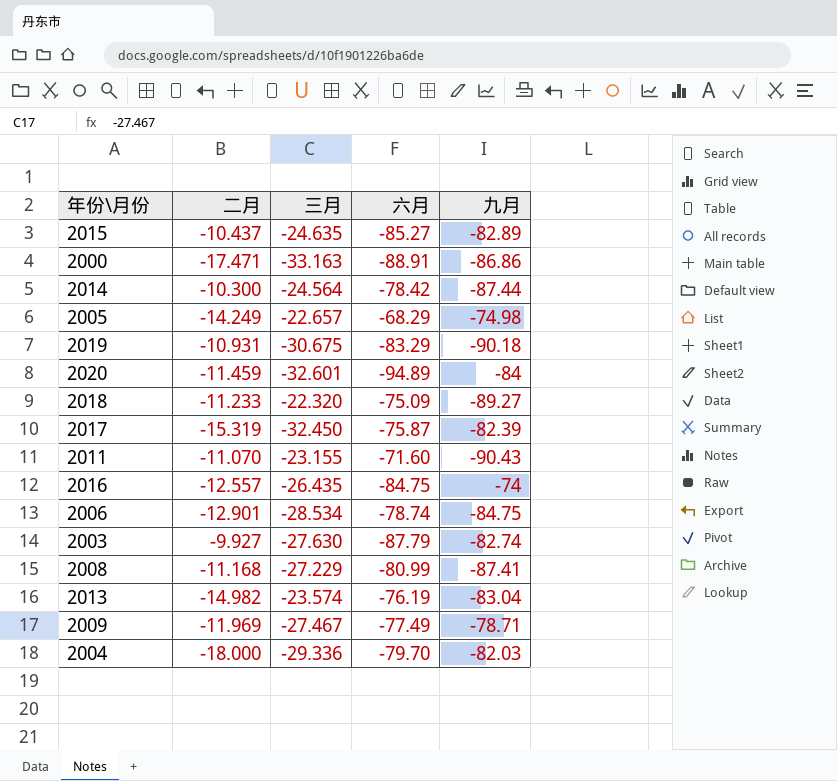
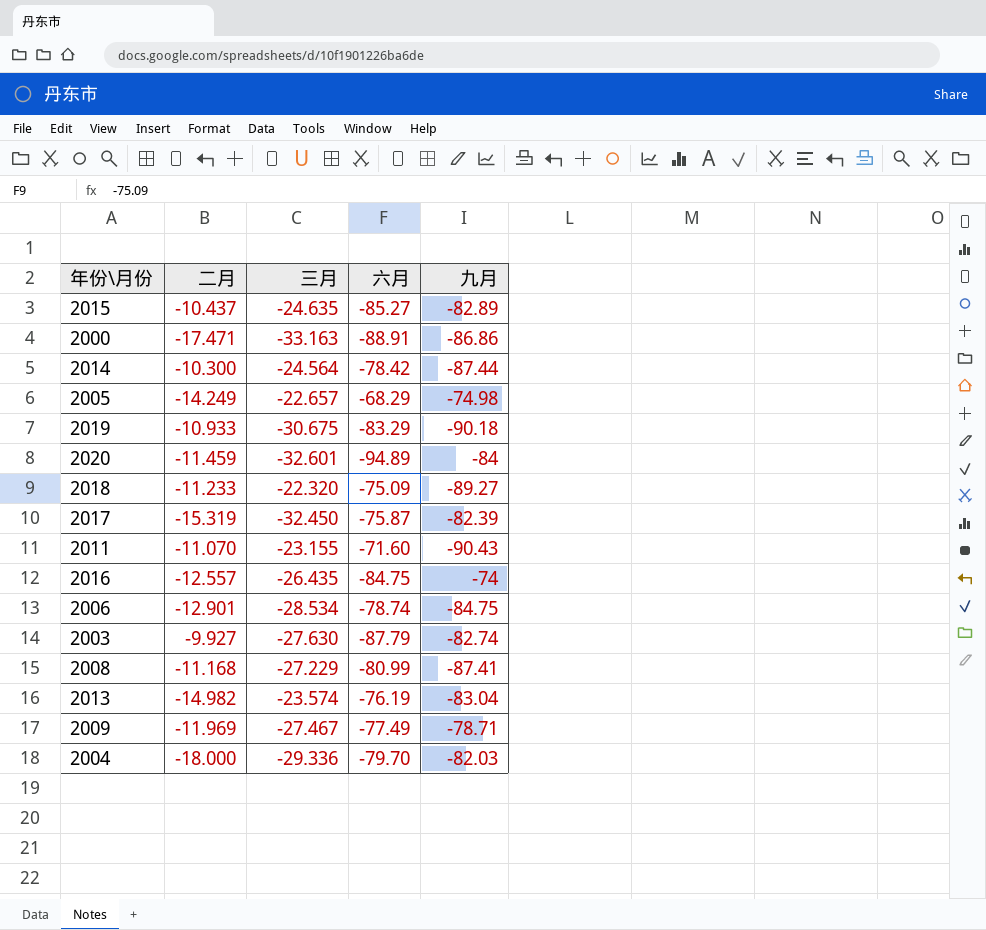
2019 | 二月: -10.931 -> -10.933

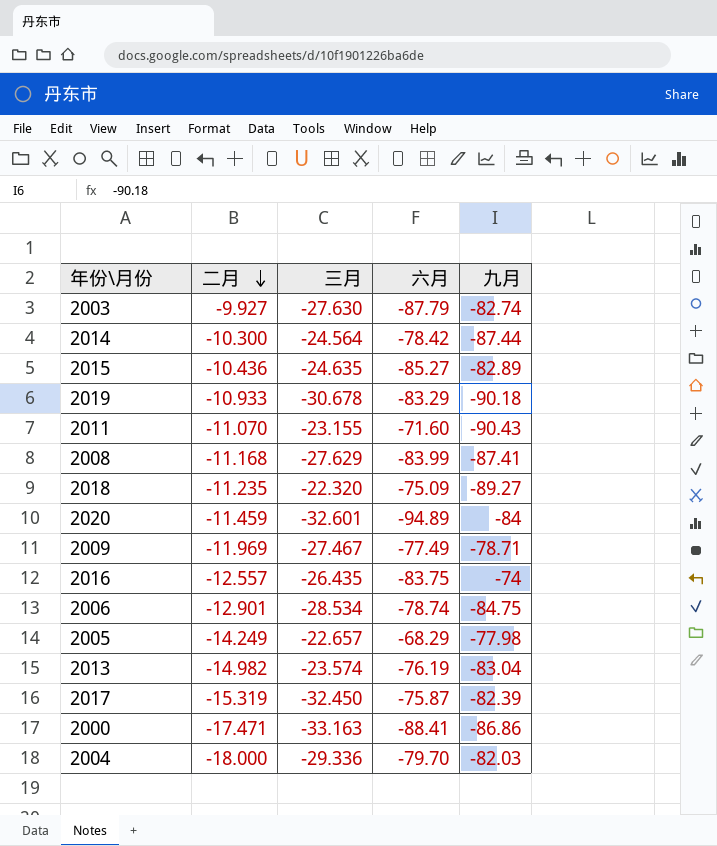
row order: none -> 二月 descending
2015 | 二月: -10.437 -> -10.436
2019 | 三月: -30.675 -> -30.678
2008 | 三月: -27.229 -> -27.629
2008 | 六月: -80.99 -> -83.99
2018 | 二月: -11.233 -> -11.235
2016 | 六月: -84.75 -> -83.75
2005 | 九月: -74.98 -> -77.98
2000 | 六月: -88.91 -> -88.41

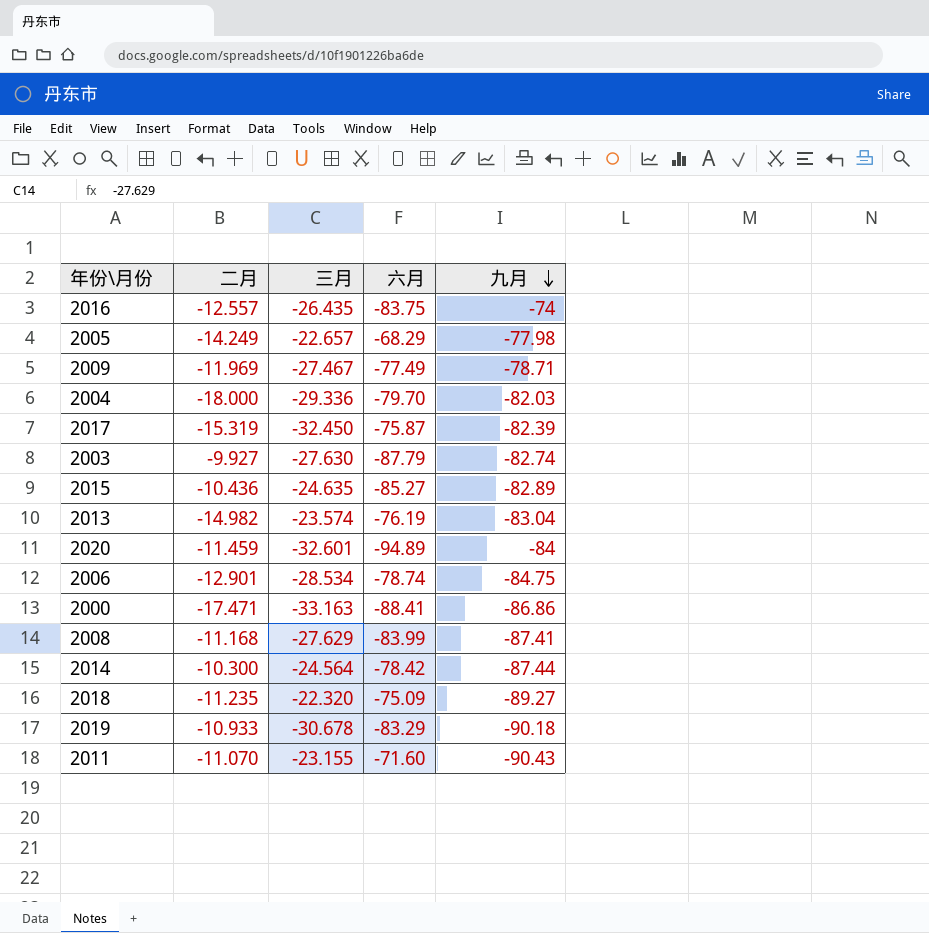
row order: 二月 descending -> 九月 descending

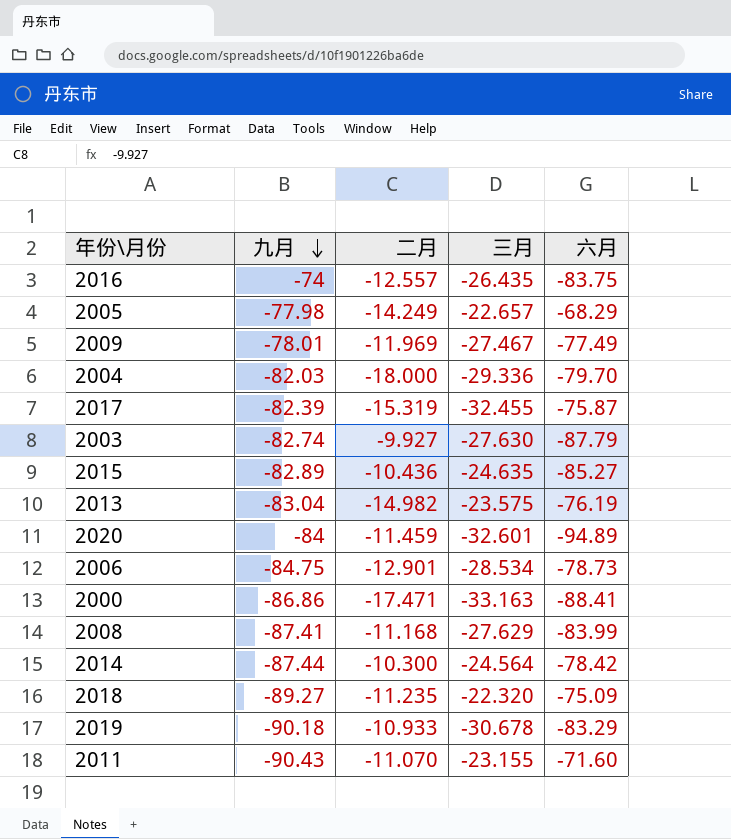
column 九月 | position: 5 -> 2
2009 | 九月: -78.71 -> -78.01
2017 | 三月: -32.450 -> -32.455
2013 | 三月: -23.574 -> -23.575
2006 | 六月: -78.74 -> -78.73

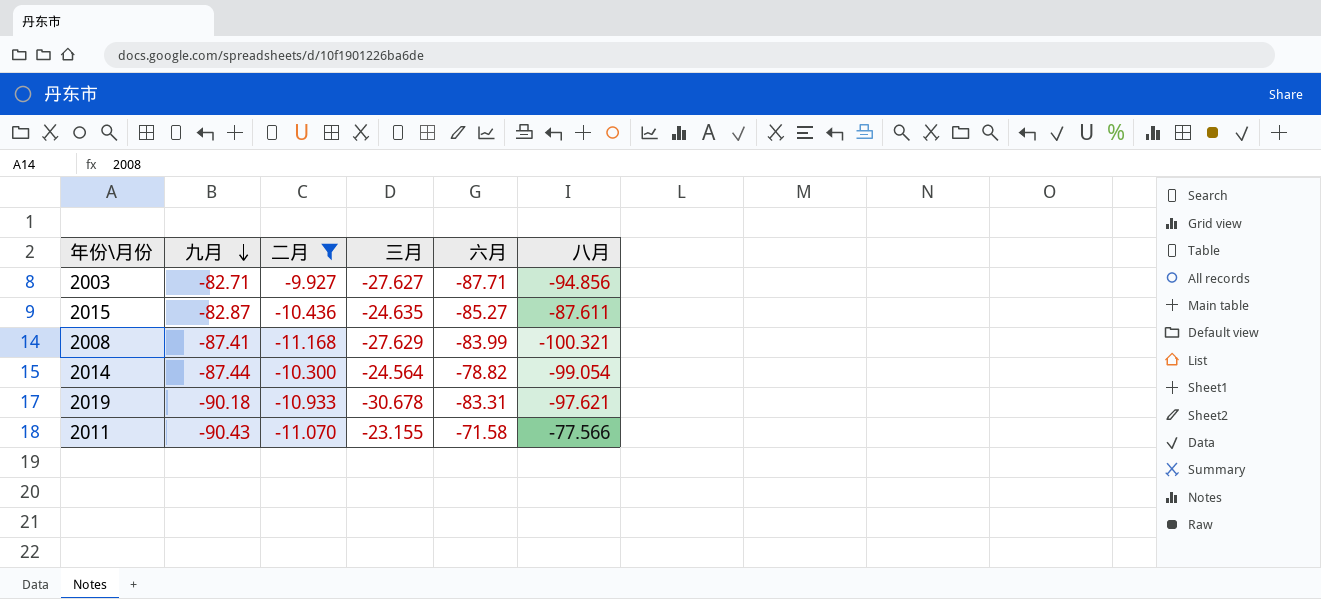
filter: none -> 二月 >= -11.168
column 八月 | position: none -> 6
2003 | 九月: -82.74 -> -82.71
2003 | 三月: -27.630 -> -27.627
2003 | 六月: -87.79 -> -87.71
2015 | 九月: -82.89 -> -82.87
2014 | 六月: -78.42 -> -78.82
2019 | 六月: -83.29 -> -83.31
2011 | 六月: -71.60 -> -71.58

